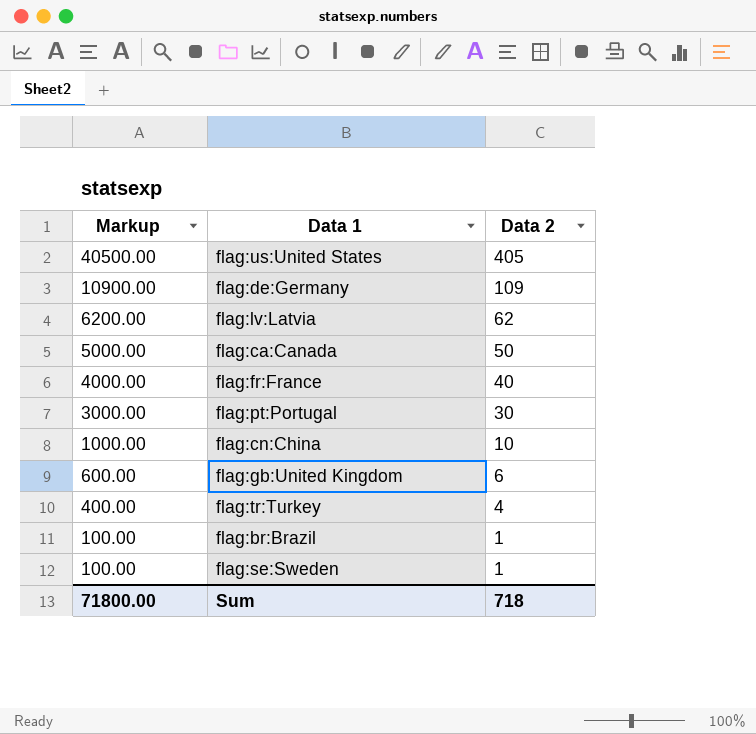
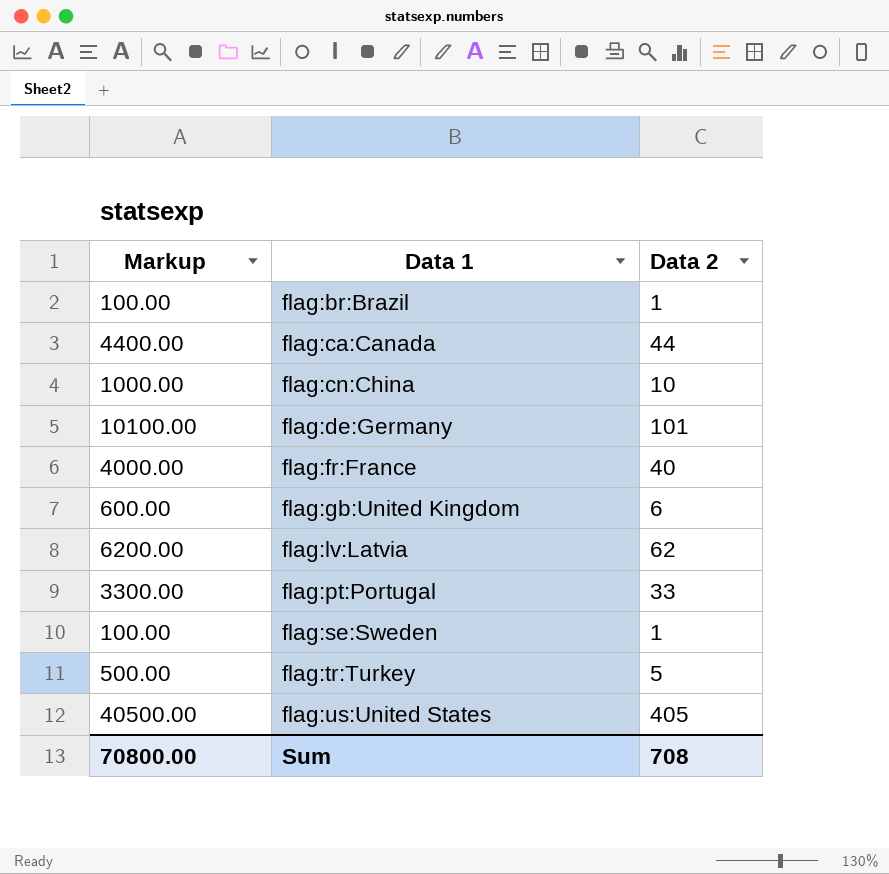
row order: Markup descending -> Data 1 ascending
flag:ca:Canada | Markup: 5000.00 -> 4400.00
flag:ca:Canada | Data 2: 50 -> 44
flag:de:Germany | Markup: 10900.00 -> 10100.00
flag:de:Germany | Data 2: 109 -> 101
flag:pt:Portugal | Markup: 3000.00 -> 3300.00
flag:pt:Portugal | Data 2: 30 -> 33
flag:tr:Turkey | Markup: 400.00 -> 500.00
flag:tr:Turkey | Data 2: 4 -> 5
Sum | Markup: 71800.00 -> 70800.00
Sum | Data 2: 718 -> 708

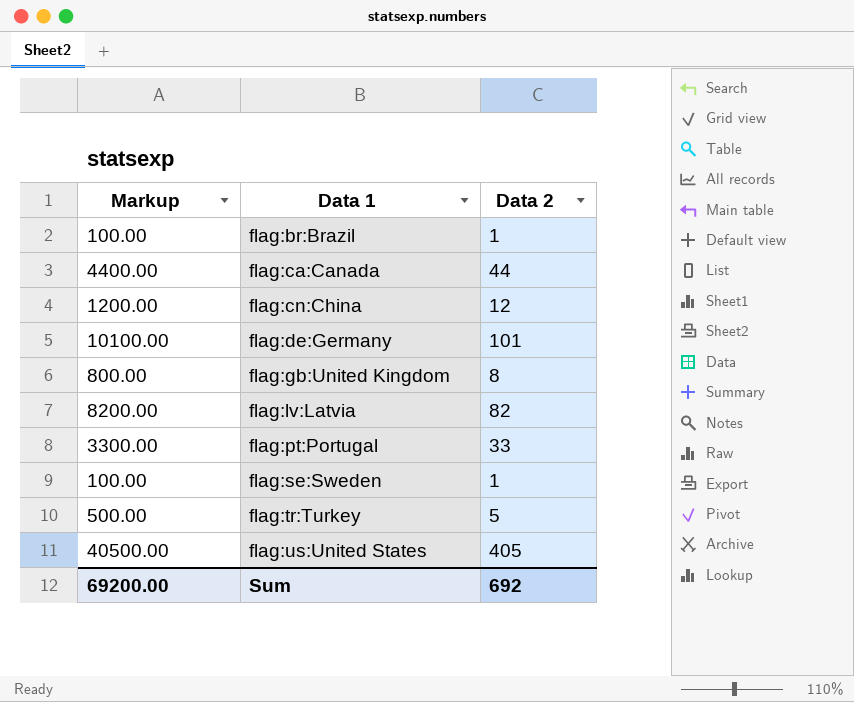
row flag:fr:France: 4000.00 | 40 -> none
flag:cn:China | Markup: 1000.00 -> 1200.00
flag:cn:China | Data 2: 10 -> 12
flag:gb:United Kingdom | Markup: 600.00 -> 800.00
flag:gb:United Kingdom | Data 2: 6 -> 8
flag:lv:Latvia | Markup: 6200.00 -> 8200.00
flag:lv:Latvia | Data 2: 62 -> 82
Sum | Markup: 70800.00 -> 69200.00
Sum | Data 2: 708 -> 692

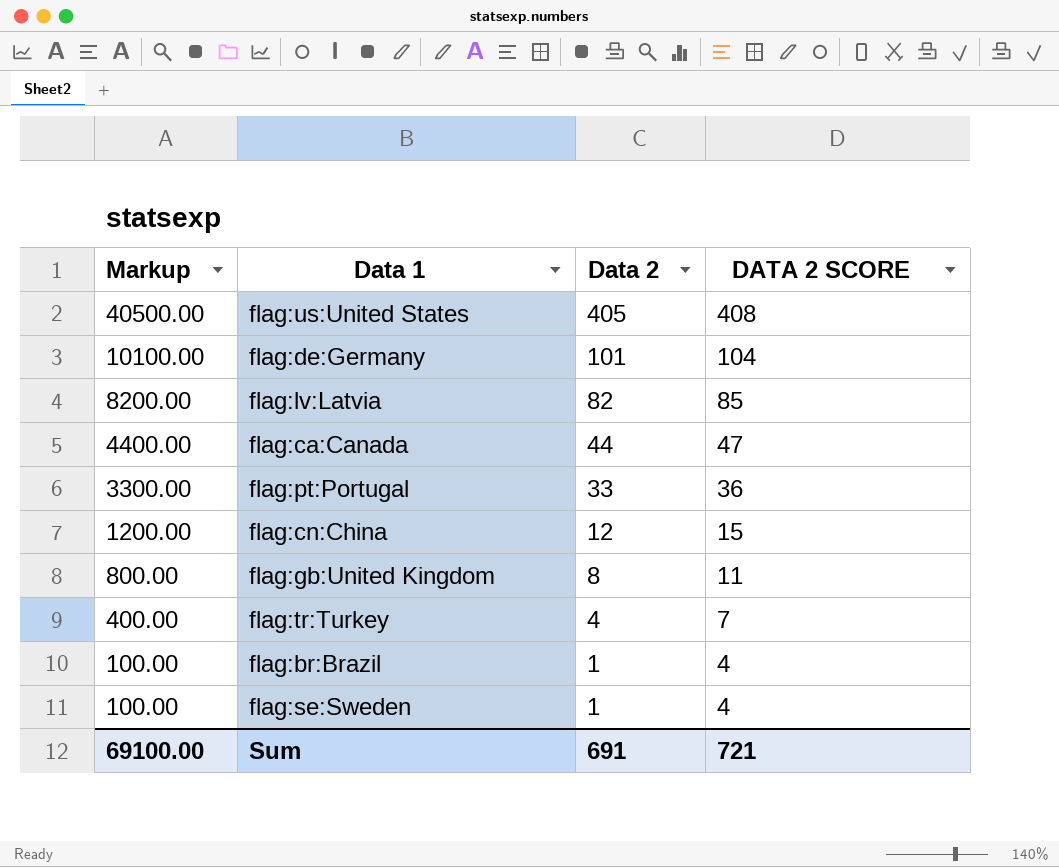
row order: Data 1 ascending -> Markup descending
column DATA 2 SCORE | formula: none -> [Data 2] + 3
flag:tr:Turkey | Markup: 500.00 -> 400.00
flag:tr:Turkey | Data 2: 5 -> 4
Sum | Markup: 69200.00 -> 69100.00
Sum | Data 2: 692 -> 691

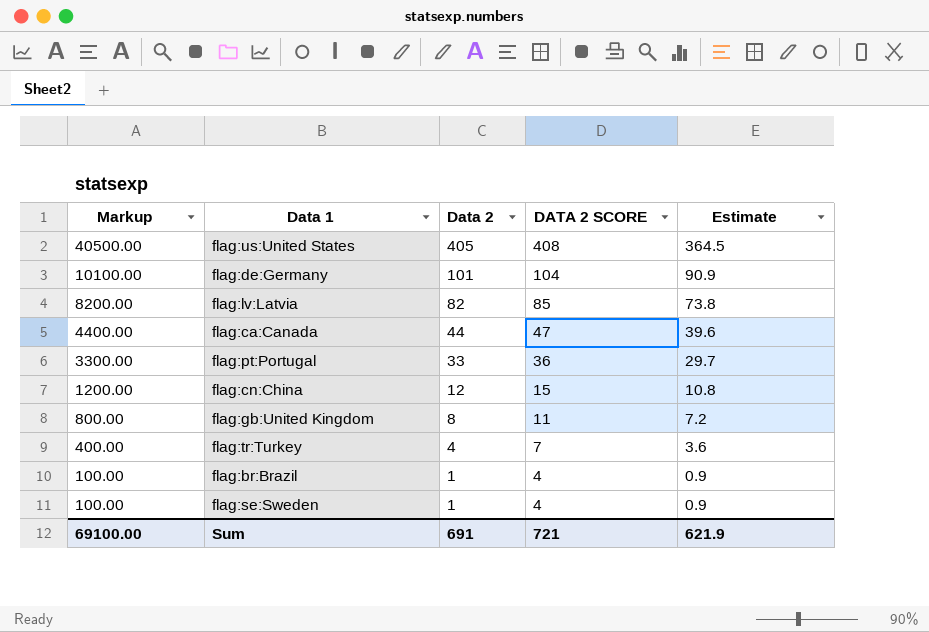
column Estimate | formula: none -> [Data 2] * 0.9

